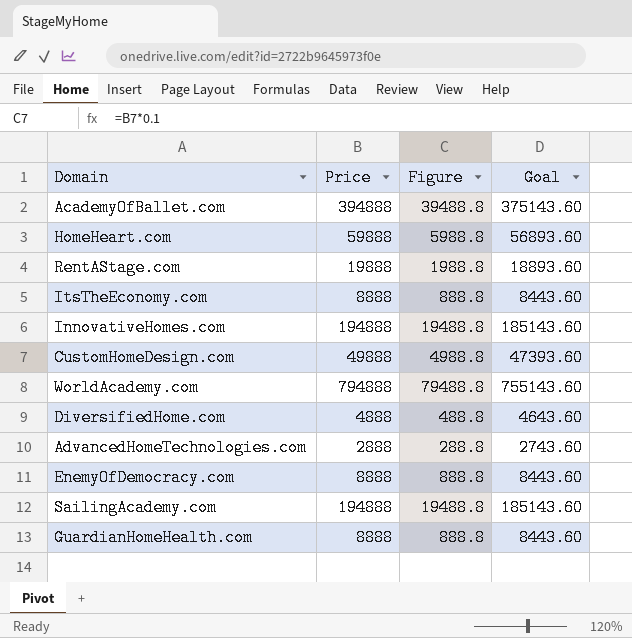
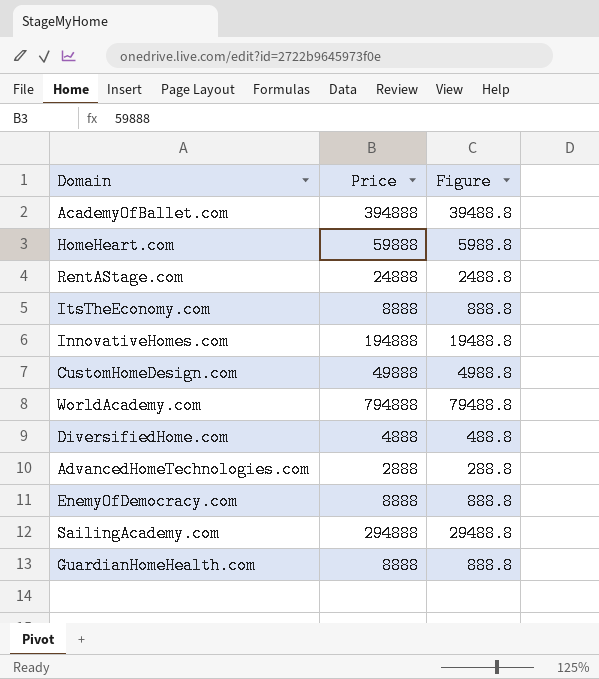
column Goal | formula: [Price] * 0.95 -> none
RentAStage.com | Price: 19888 -> 24888
RentAStage.com | Figure: 1988.8 -> 2488.8
SailingAcademy.com | Price: 194888 -> 294888
SailingAcademy.com | Figure: 19488.8 -> 29488.8

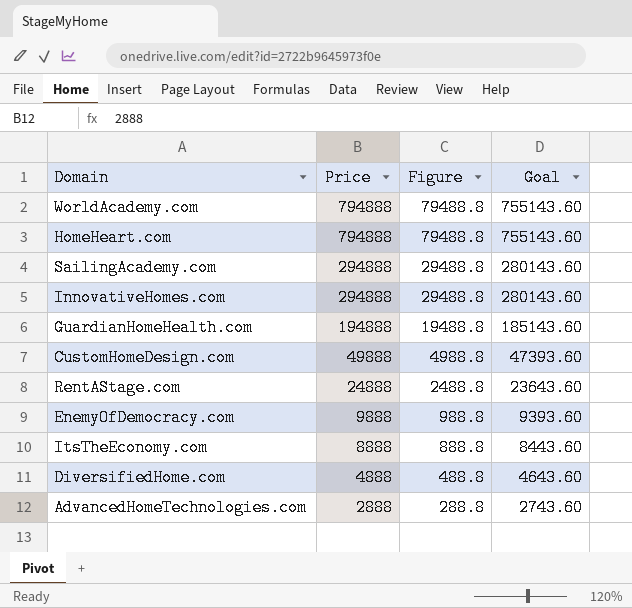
row order: none -> Price descending
column Goal | formula: none -> [Price] * 0.95
row AcademyOfBallet.com: 394888 | 39488.8 -> none
HomeHeart.com | Price: 59888 -> 794888
HomeHeart.com | Figure: 5988.8 -> 79488.8
InnovativeHomes.com | Price: 194888 -> 294888
InnovativeHomes.com | Figure: 19488.8 -> 29488.8
GuardianHomeHealth.com | Price: 8888 -> 194888
GuardianHomeHealth.com | Figure: 888.8 -> 19488.8
EnemyOfDemocracy.com | Price: 8888 -> 9888
EnemyOfDemocracy.com | Figure: 888.8 -> 988.8

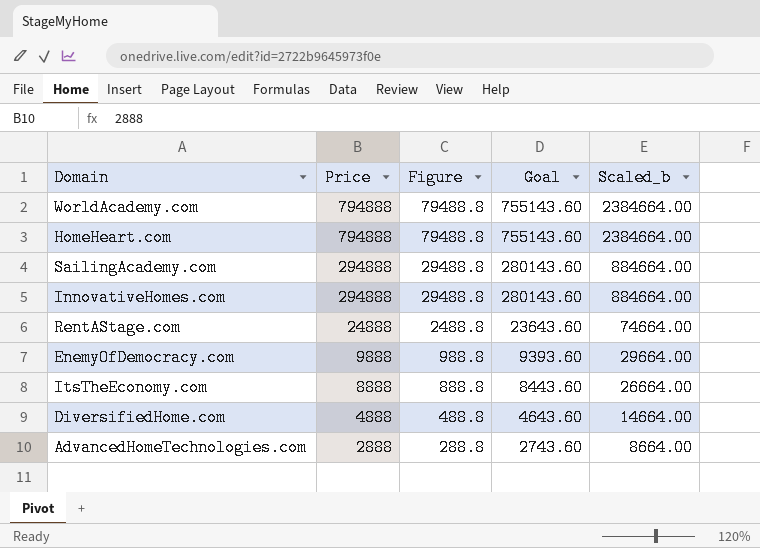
column Scaled_b | formula: none -> [Price] * 3
row GuardianHomeHealth.com: 194888 | 19488.8 | 185143.60 -> none
row CustomHomeDesign.com: 49888 | 4988.8 | 47393.60 -> none

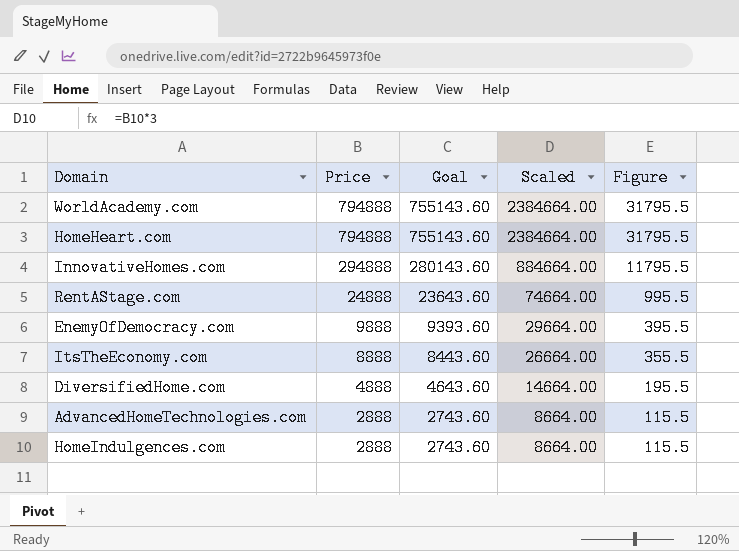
column name: Scaled_b -> Scaled
column Figure | formula: [Price] * 0.1 -> [Price] * 0.04
column Figure | position: 3 -> 5
row SailingAcademy.com: 294888 | 29488.8 | 280143.60 | 884664.00 -> none
row HomeIndulgences.com: none -> 2888 | 2743.60 | 8664.00 | 115.5

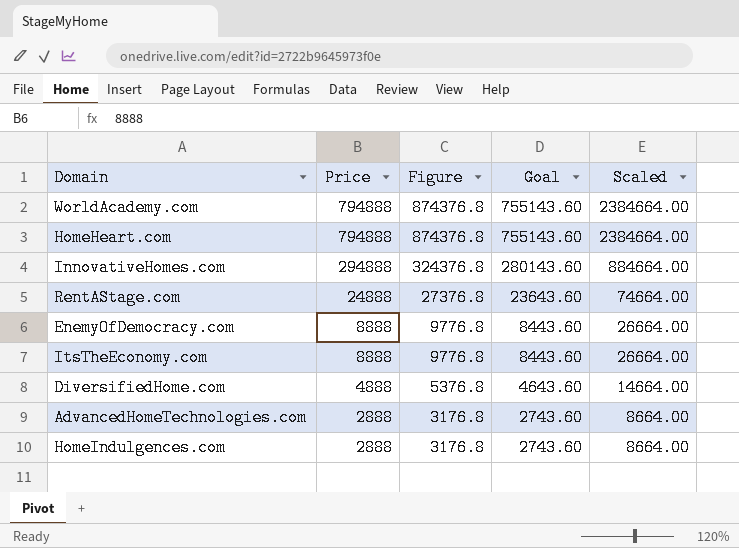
column Figure | formula: [Price] * 0.04 -> [Price] * 1.1
column Figure | position: 5 -> 3
EnemyOfDemocracy.com | Price: 9888 -> 8888
EnemyOfDemocracy.com | Goal: 9393.60 -> 8443.60
EnemyOfDemocracy.com | Scaled: 29664.00 -> 26664.00

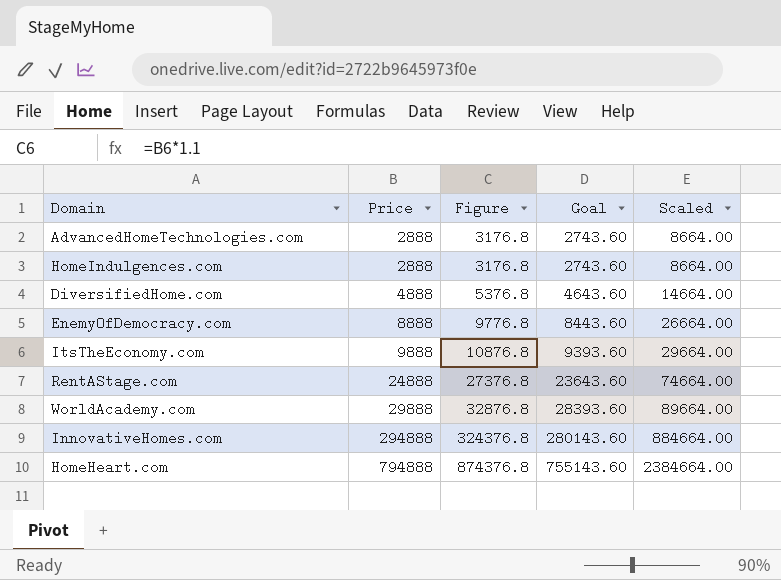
row order: Price descending -> Price ascending
ItsTheEconomy.com | Price: 8888 -> 9888
ItsTheEconomy.com | Figure: 9776.8 -> 10876.8
ItsTheEconomy.com | Goal: 8443.60 -> 9393.60
ItsTheEconomy.com | Scaled: 26664.00 -> 29664.00
WorldAcademy.com | Price: 794888 -> 29888
WorldAcademy.com | Figure: 874376.8 -> 32876.8
WorldAcademy.com | Goal: 755143.60 -> 28393.60
WorldAcademy.com | Scaled: 2384664.00 -> 89664.00

